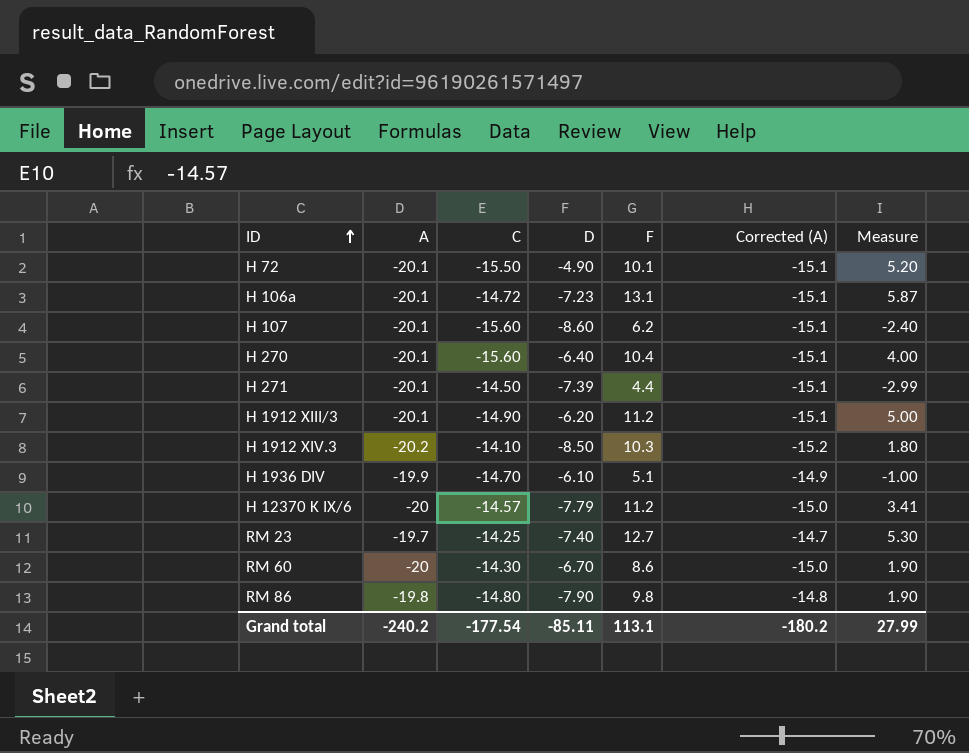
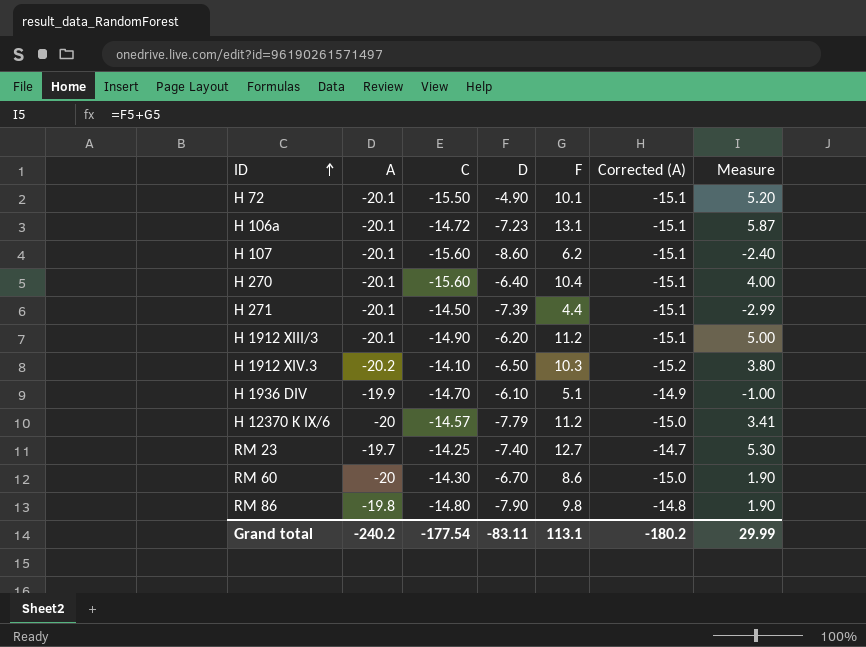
H 1912 XIV.3 | D: -8.50 -> -6.50
H 1912 XIV.3 | Measure: 1.80 -> 3.80
Grand total | D: -85.11 -> -83.11
Grand total | Measure: 27.99 -> 29.99

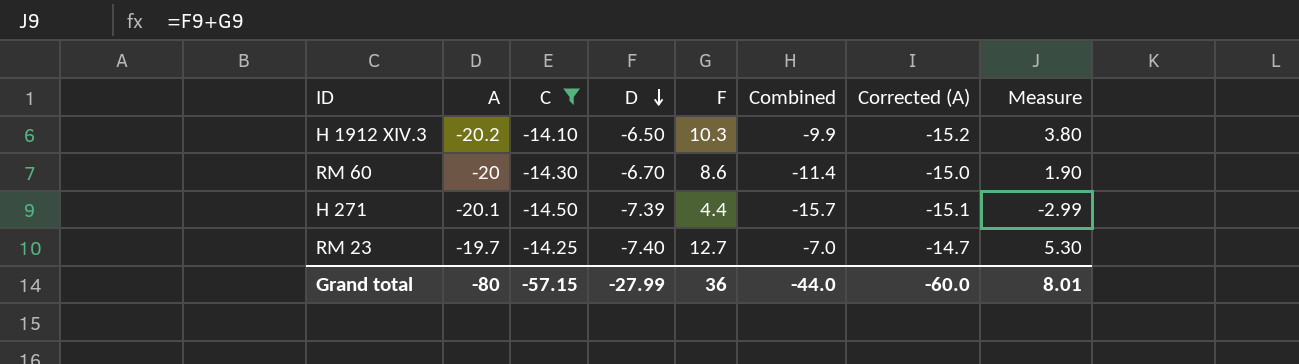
filter: none -> C >= -14.50
row order: ID ascending -> D descending
column Combined | formula: none -> [A] + [F]
Grand total | A: -240.2 -> -80
Grand total | C: -177.54 -> -57.15
Grand total | D: -83.11 -> -27.99
Grand total | F: 113.1 -> 36
Grand total | Corrected (A): -180.2 -> -60.0
Grand total | Measure: 29.99 -> 8.01

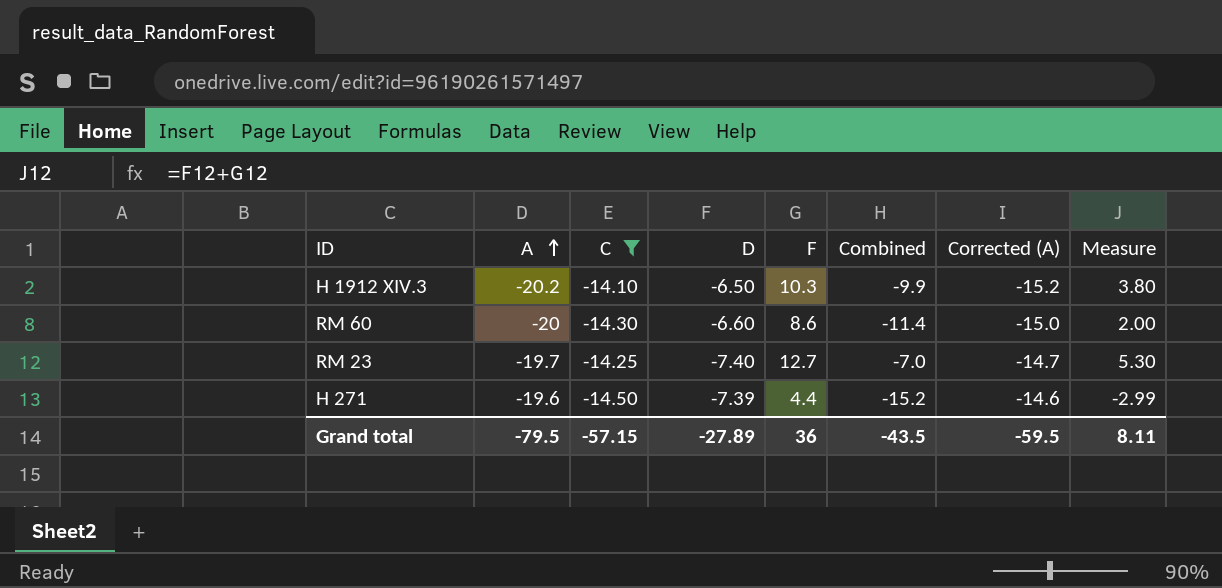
row order: D descending -> A ascending
RM 60 | D: -6.70 -> -6.60
RM 60 | Measure: 1.90 -> 2.00
H 271 | A: -20.1 -> -19.6
H 271 | Combined: -15.7 -> -15.2
H 271 | Corrected (A): -15.1 -> -14.6
Grand total | A: -80 -> -79.5
Grand total | D: -27.99 -> -27.89
Grand total | Combined: -44.0 -> -43.5
Grand total | Corrected (A): -60.0 -> -59.5
Grand total | Measure: 8.01 -> 8.11

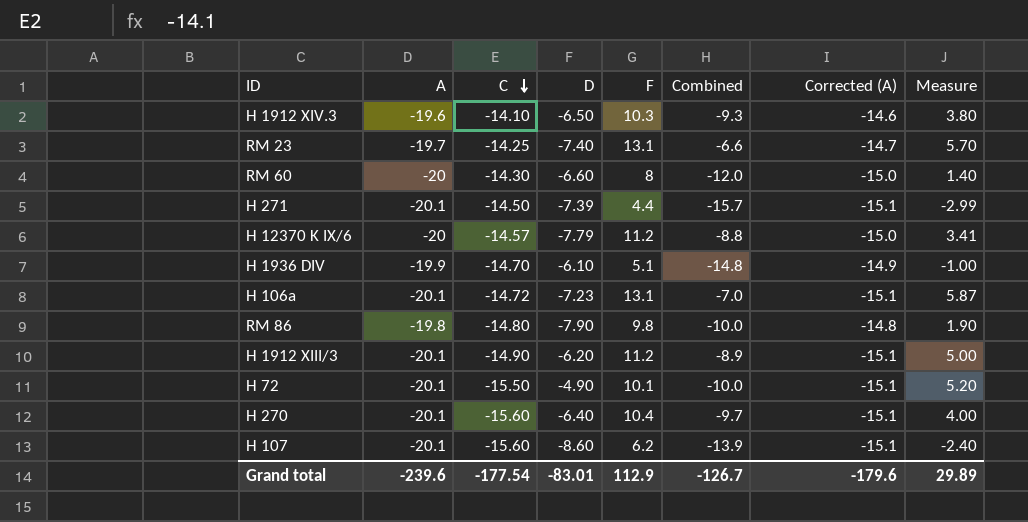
filter: C >= -14.50 -> none
row order: A ascending -> C descending
H 1912 XIV.3 | A: -20.2 -> -19.6
H 1912 XIV.3 | Combined: -9.9 -> -9.3
H 1912 XIV.3 | Corrected (A): -15.2 -> -14.6
RM 23 | F: 12.7 -> 13.1
RM 23 | Combined: -7.0 -> -6.6
RM 23 | Measure: 5.30 -> 5.70
RM 60 | F: 8.6 -> 8
RM 60 | Combined: -11.4 -> -12.0
RM 60 | Measure: 2.00 -> 1.40
H 271 | A: -19.6 -> -20.1
H 271 | Combined: -15.2 -> -15.7
H 271 | Corrected (A): -14.6 -> -15.1
Grand total | A: -79.5 -> -239.6
Grand total | C: -57.15 -> -177.54
Grand total | D: -27.89 -> -83.01
Grand total | F: 36 -> 112.9
Grand total | Combined: -43.5 -> -126.7
Grand total | Corrected (A): -59.5 -> -179.6
Grand total | Measure: 8.11 -> 29.89

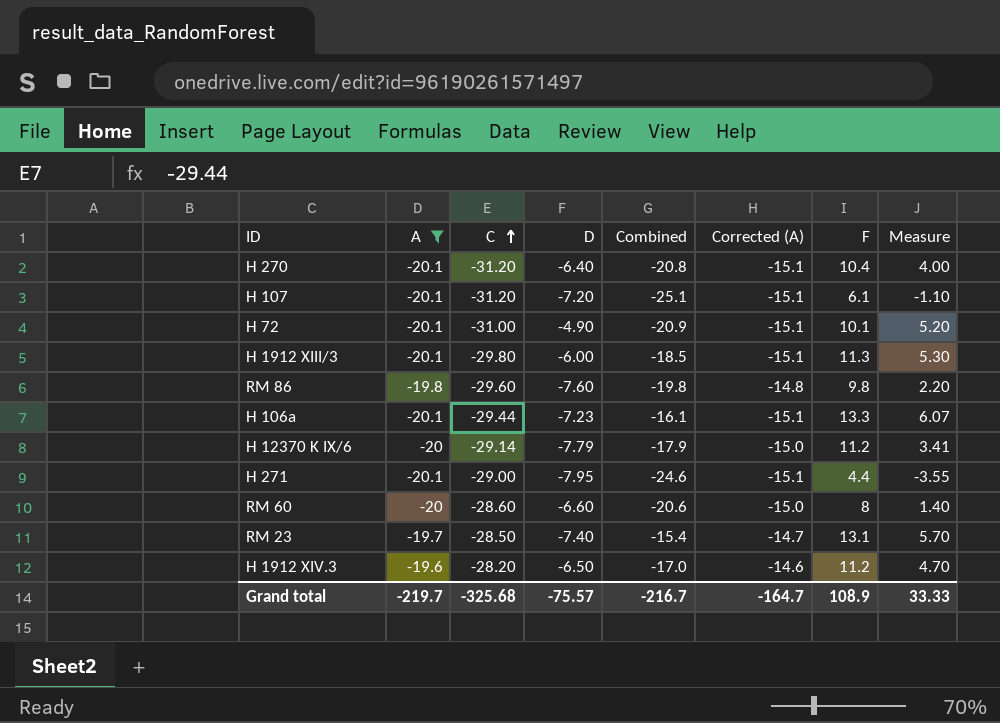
filter: none -> A != -19.9
row order: C descending -> C ascending
column Combined | formula: [A] + [F] -> [C] + [F]
column F | position: 5 -> 7
H 270 | C: -15.60 -> -31.20
H 107 | C: -15.60 -> -31.20
H 107 | D: -8.60 -> -7.20
H 107 | F: 6.2 -> 6.1
H 107 | Measure: -2.40 -> -1.10
H 72 | C: -15.50 -> -31.00
H 1912 XIII/3 | C: -14.90 -> -29.80
H 1912 XIII/3 | D: -6.20 -> -6.00
H 1912 XIII/3 | F: 11.2 -> 11.3
H 1912 XIII/3 | Measure: 5.00 -> 5.30
RM 86 | C: -14.80 -> -29.60
RM 86 | D: -7.90 -> -7.60
RM 86 | Measure: 1.90 -> 2.20
H 106a | C: -14.72 -> -29.44
H 106a | F: 13.1 -> 13.3
H 106a | Measure: 5.87 -> 6.07
H 12370 K IX/6 | C: -14.57 -> -29.14
H 271 | C: -14.50 -> -29.00
H 271 | D: -7.39 -> -7.95
H 271 | Measure: -2.99 -> -3.55
RM 60 | C: -14.30 -> -28.60
RM 23 | C: -14.25 -> -28.50
H 1912 XIV.3 | C: -14.10 -> -28.20
H 1912 XIV.3 | F: 10.3 -> 11.2
H 1912 XIV.3 | Measure: 3.80 -> 4.70
Grand total | A: -239.6 -> -219.7
Grand total | C: -177.54 -> -325.68
Grand total | D: -83.01 -> -75.57
Grand total | Combined: -126.7 -> -216.7
Grand total | Corrected (A): -179.6 -> -164.7
Grand total | F: 112.9 -> 108.9
Grand total | Measure: 29.89 -> 33.33

